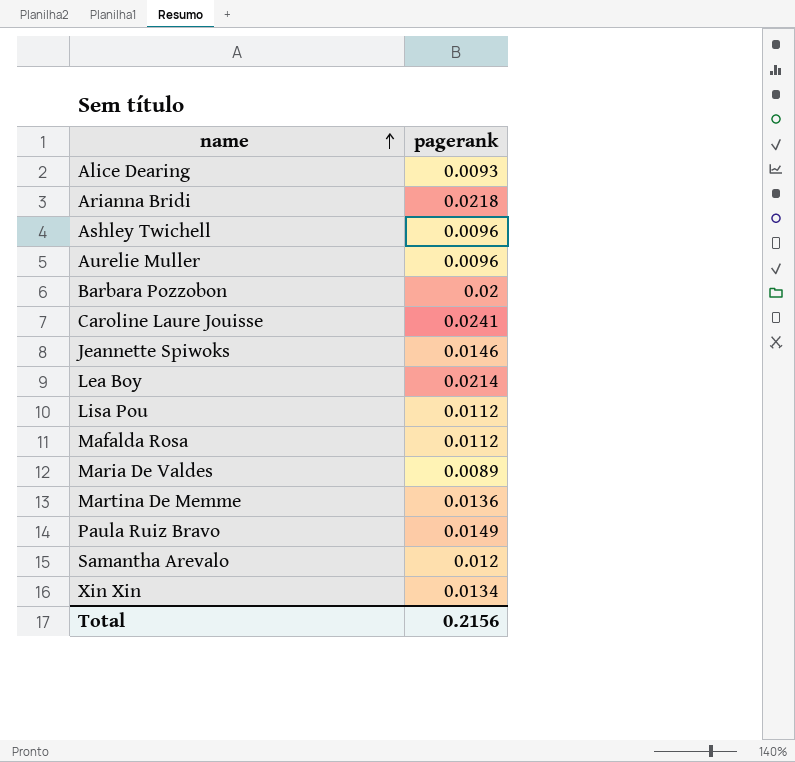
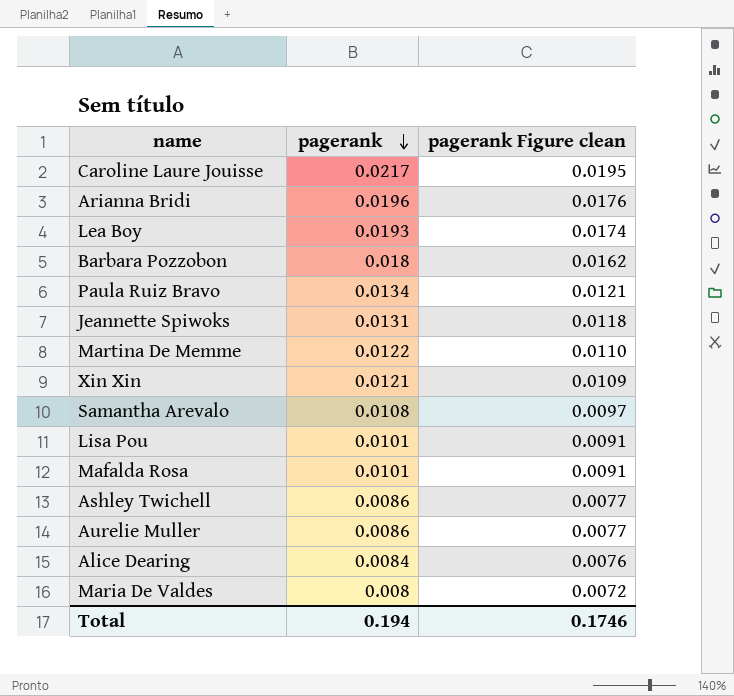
row order: name ascending -> pagerank descending
column pagerank Figure clean | formula: none -> [pagerank] * 0.9
Caroline Laure Jouisse | pagerank: 0.0241 -> 0.0217
Arianna Bridi | pagerank: 0.0218 -> 0.0196
Lea Boy | pagerank: 0.0214 -> 0.0193
Barbara Pozzobon | pagerank: 0.02 -> 0.018
Paula Ruiz Bravo | pagerank: 0.0149 -> 0.0134
Jeannette Spiwoks | pagerank: 0.0146 -> 0.0131
Martina De Memme | pagerank: 0.0136 -> 0.0122
Xin Xin | pagerank: 0.0134 -> 0.0121
Samantha Arevalo | pagerank: 0.012 -> 0.0108
Lisa Pou | pagerank: 0.0112 -> 0.0101
Mafalda Rosa | pagerank: 0.0112 -> 0.0101
Ashley Twichell | pagerank: 0.0096 -> 0.0086
Aurelie Muller | pagerank: 0.0096 -> 0.0086
Alice Dearing | pagerank: 0.0093 -> 0.0084
Maria De Valdes | pagerank: 0.0089 -> 0.008
Total | pagerank: 0.2156 -> 0.194

